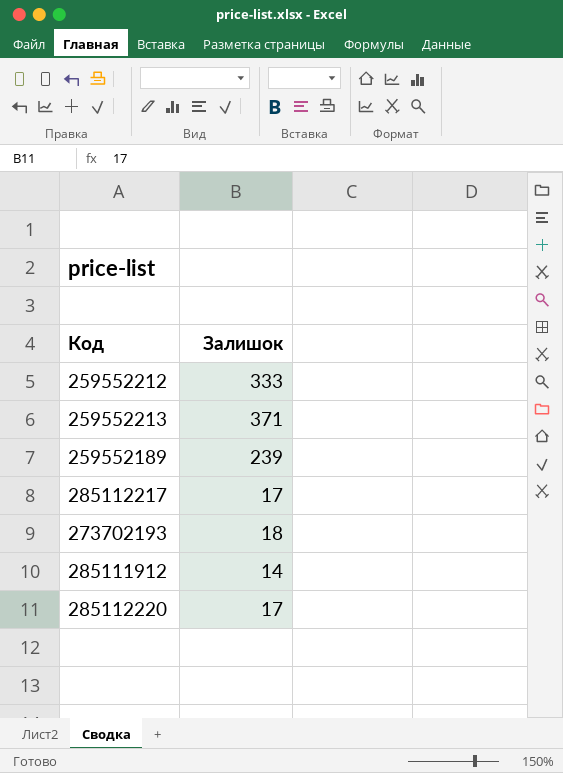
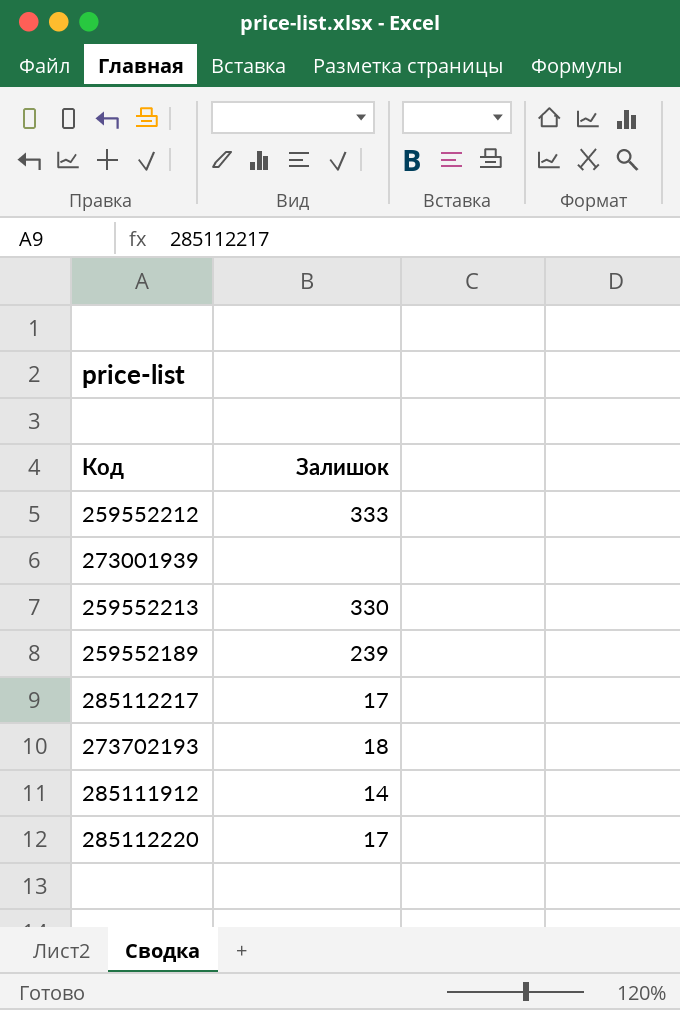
row 273001939: none -> none
259552213 | Залишок: 371 -> 330

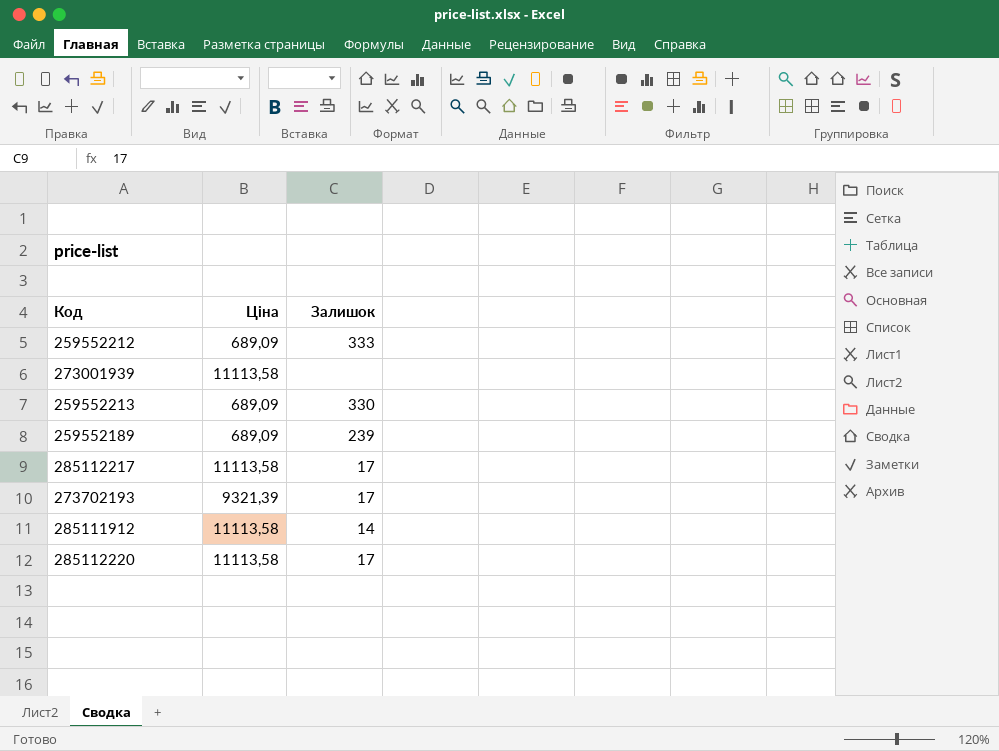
column Ціна | position: none -> 2
273702193 | Залишок: 18 -> 17

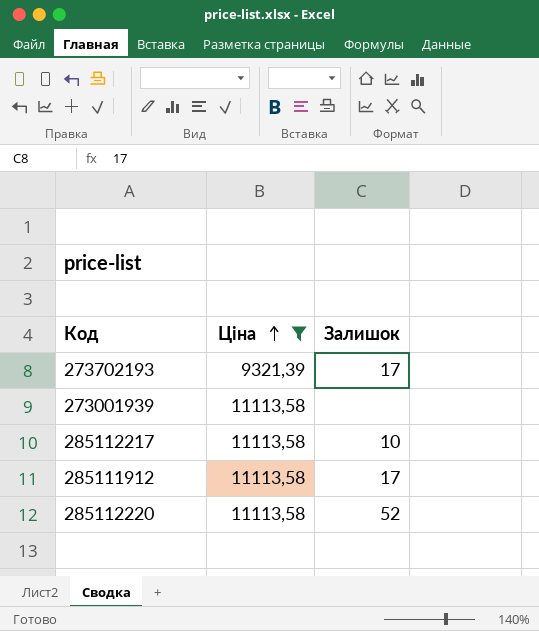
filter: none -> Ціна != 689,09
row order: none -> Ціна ascending
285112217 | Залишок: 17 -> 10
285111912 | Залишок: 14 -> 17
285112220 | Залишок: 17 -> 52

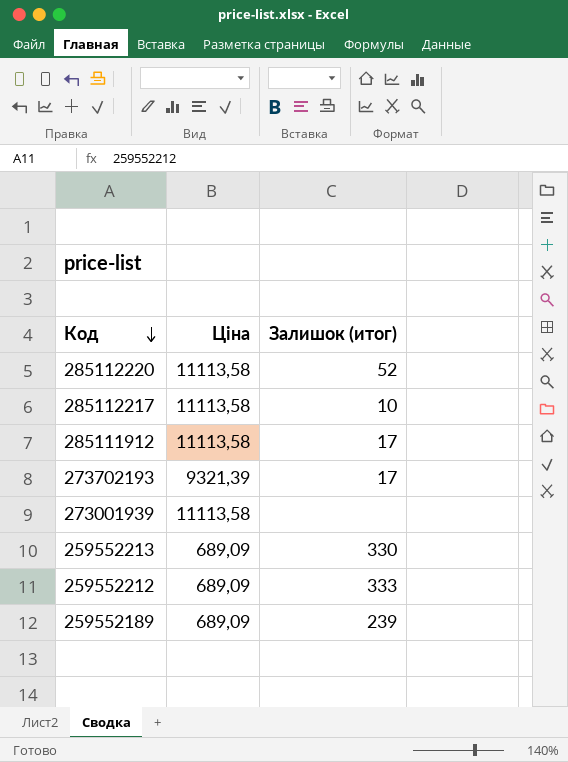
filter: Ціна != 689,09 -> none
row order: Ціна ascending -> Код descending
column name: Залишок -> Залишок (итог)

